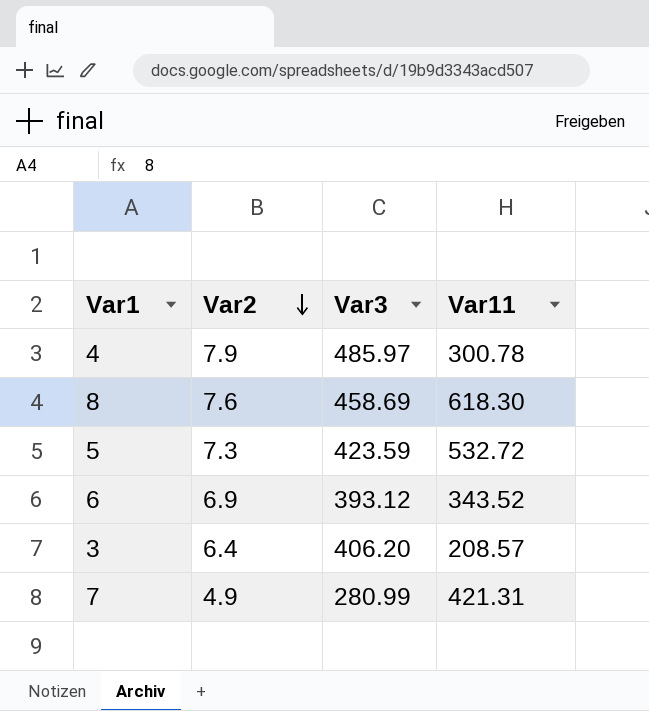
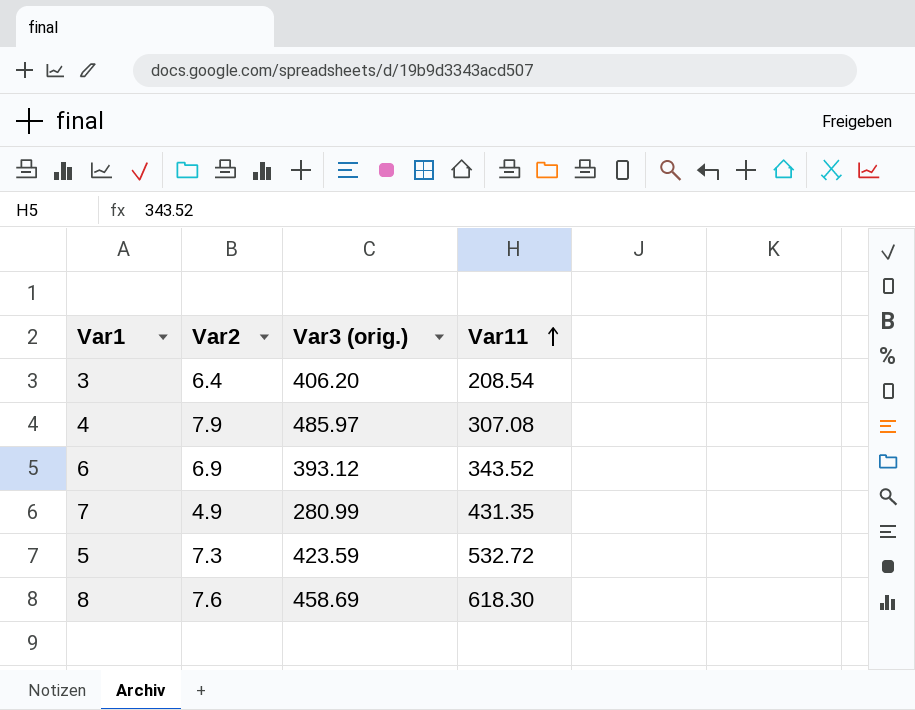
row order: Var2 descending -> Var11 ascending
column name: Var3 -> Var3 (orig.)
3 | Var11: 208.57 -> 208.54
4 | Var11: 300.78 -> 307.08
7 | Var11: 421.31 -> 431.35

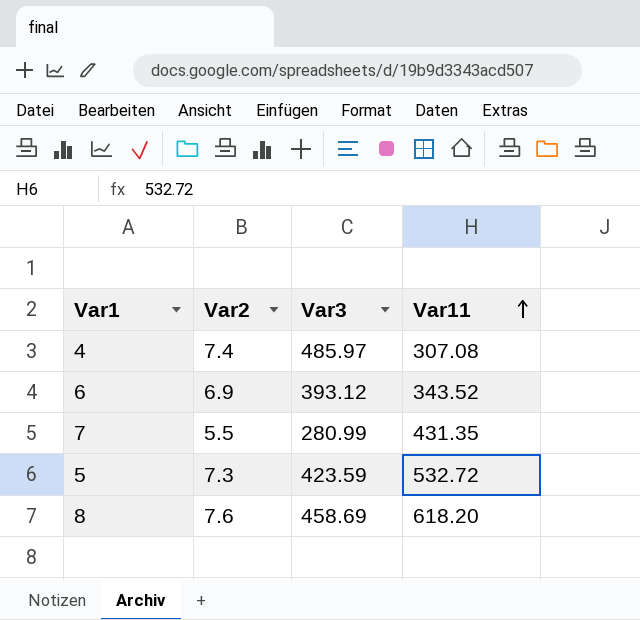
column name: Var3 (orig.) -> Var3
row 3: 6.4 | 406.20 | 208.54 -> none
4 | Var2: 7.9 -> 7.4
7 | Var2: 4.9 -> 5.5
8 | Var11: 618.30 -> 618.20

